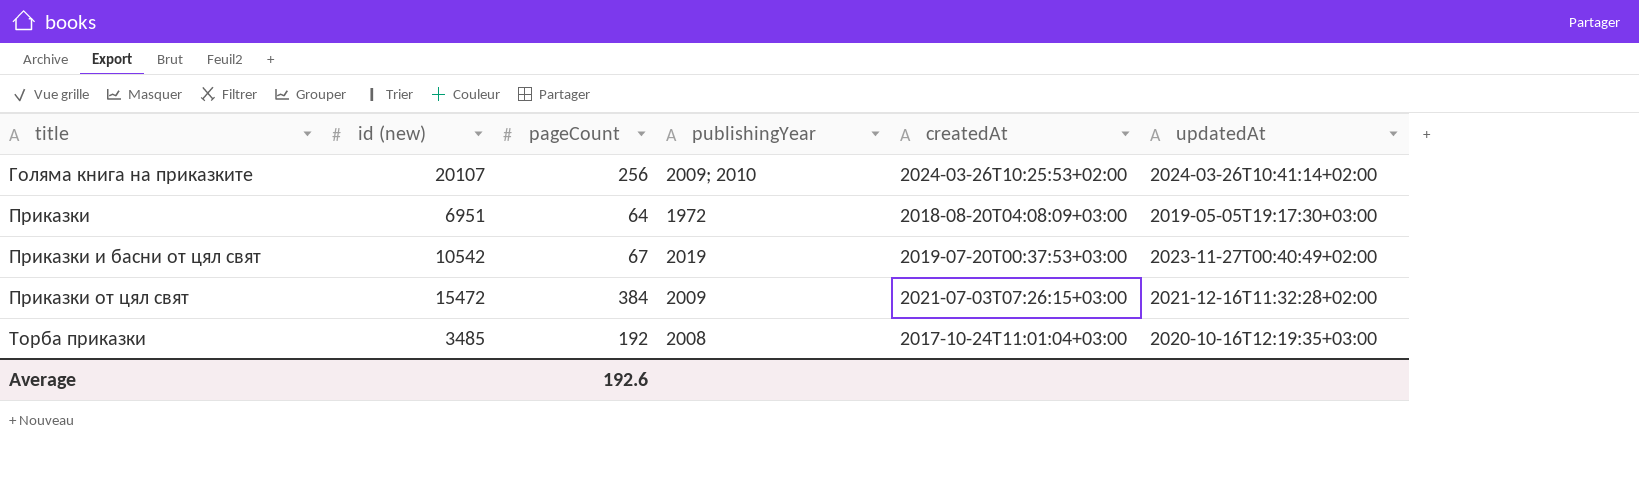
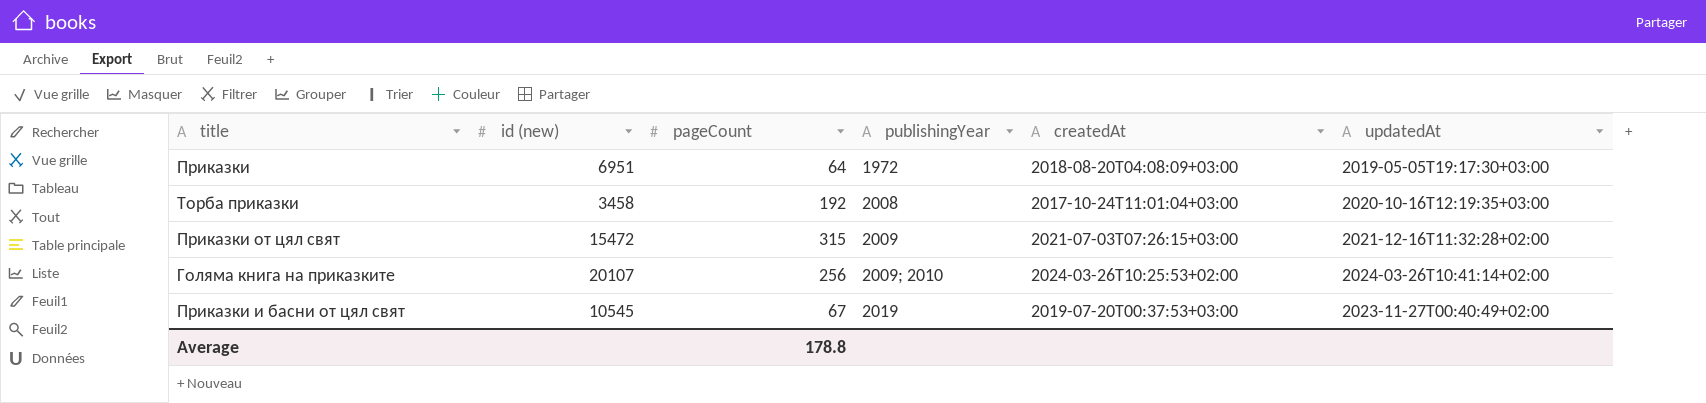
row order: title ascending -> publishingYear ascending
Торба приказки | id (new): 3485 -> 3458
Приказки от цял свят | pageCount: 384 -> 315
Приказки и басни от цял свят | id (new): 10542 -> 10545
Average | pageCount: 192.6 -> 178.8

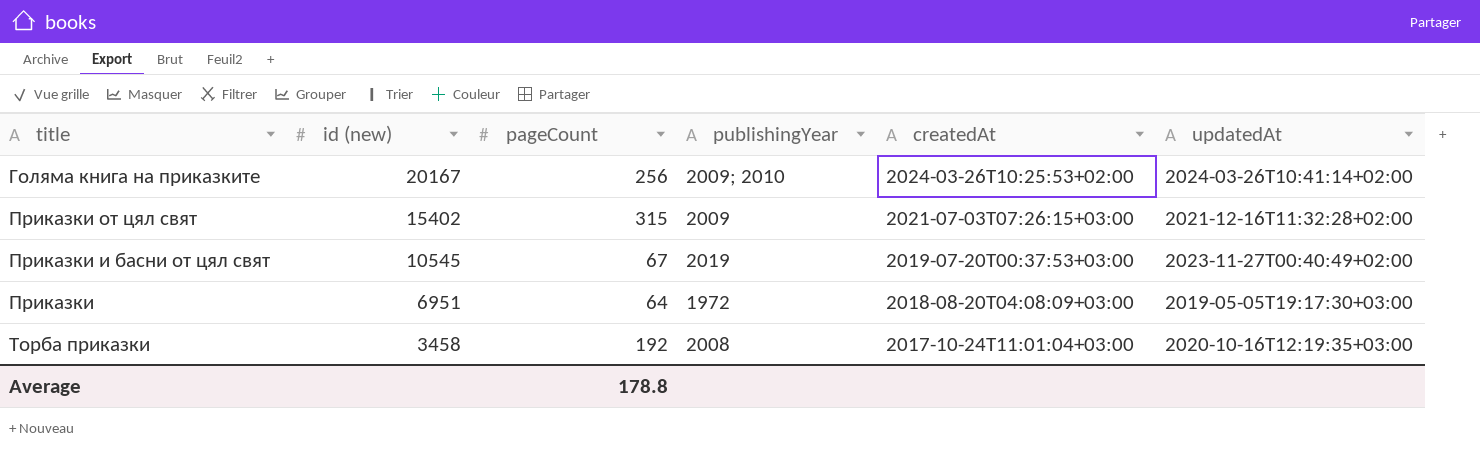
row order: publishingYear ascending -> id (new) descending
Голяма книга на приказките | id (new): 20107 -> 20167
Приказки от цял свят | id (new): 15472 -> 15402

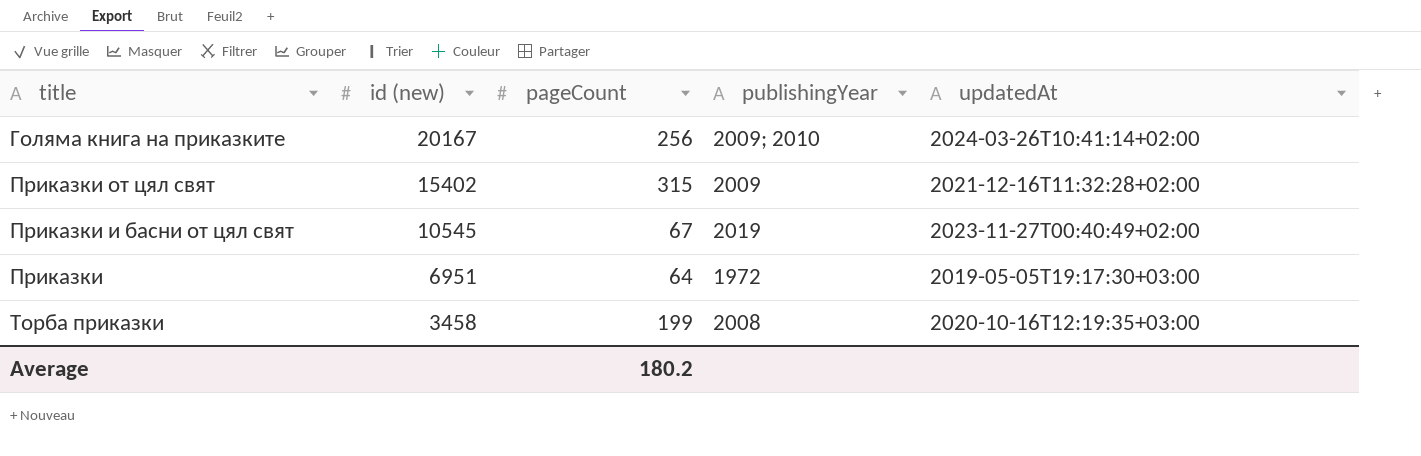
column createdAt | position: 5 -> none
Торба приказки | pageCount: 192 -> 199
Average | pageCount: 178.8 -> 180.2

